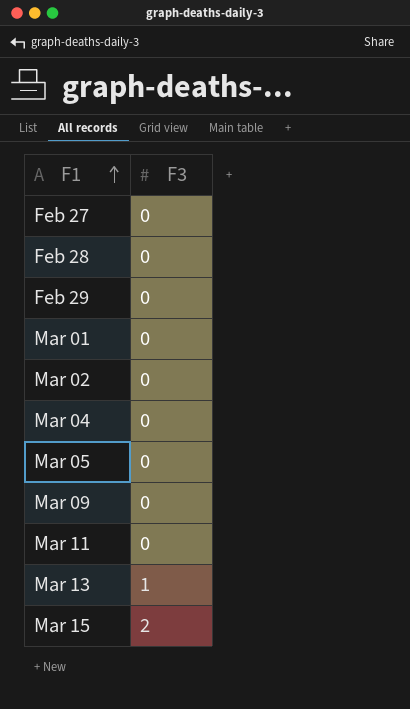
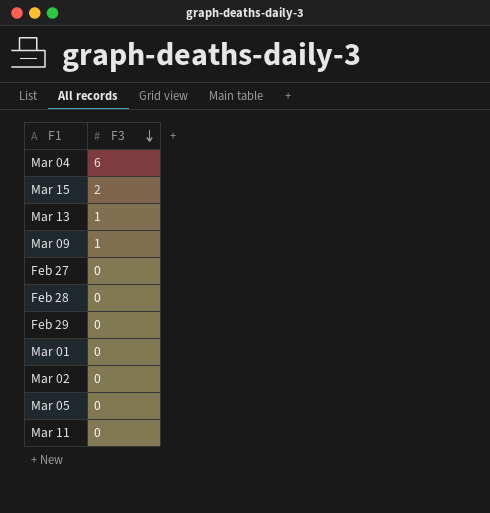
row order: F1 ascending -> F3 descending
Mar 04 | F3: 0 -> 6
Mar 09 | F3: 0 -> 1

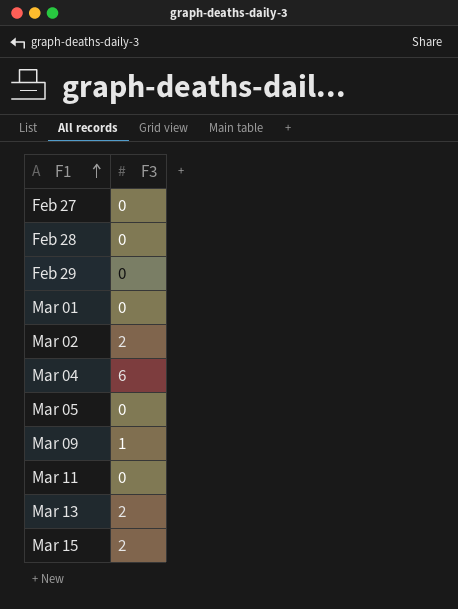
row order: F3 descending -> F1 ascending
Mar 02 | F3: 0 -> 2
Mar 13 | F3: 1 -> 2

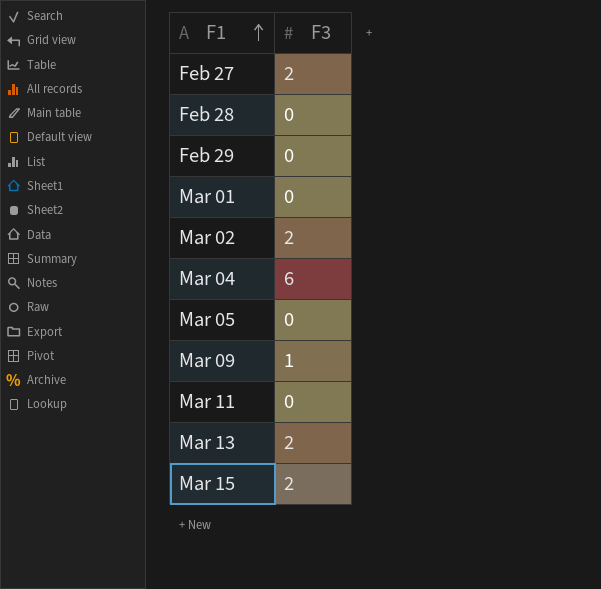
Feb 27 | F3: 0 -> 2

